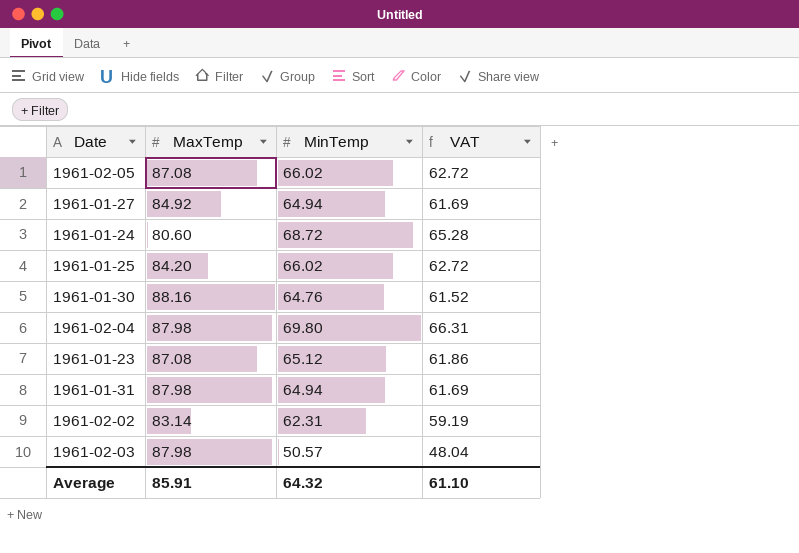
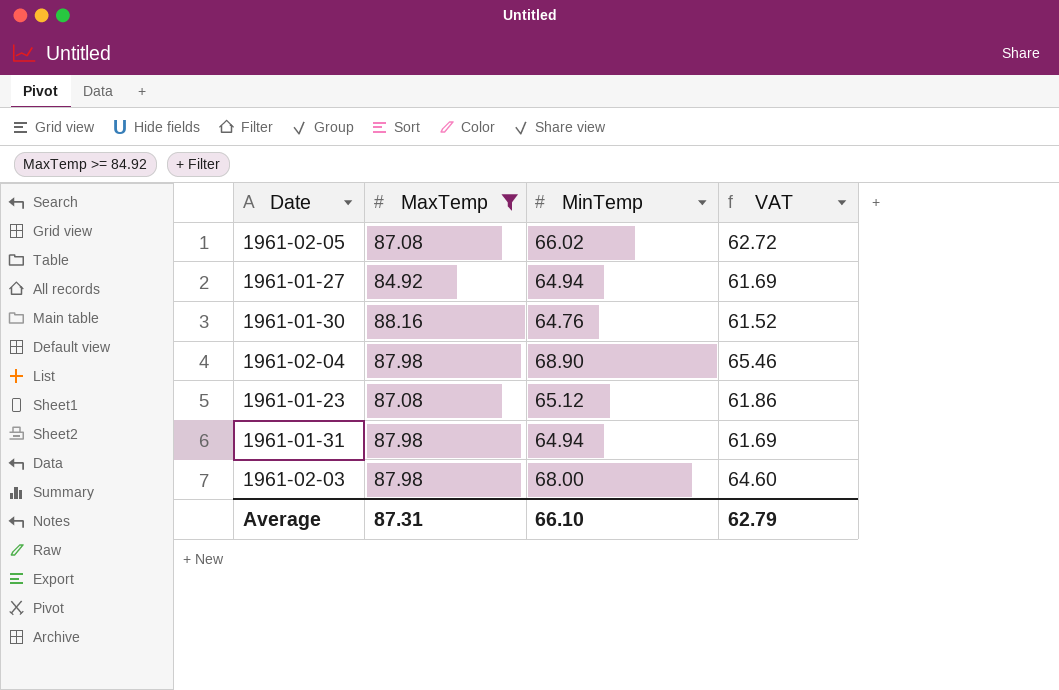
filter: none -> MaxTemp >= 84.92
1961-02-04 | MinTemp: 69.80 -> 68.90
1961-02-04 | VAT: 66.31 -> 65.46
1961-02-03 | MinTemp: 50.57 -> 68.00
1961-02-03 | VAT: 48.04 -> 64.60
Average | MaxTemp: 85.91 -> 87.31
Average | MinTemp: 64.32 -> 66.10
Average | VAT: 61.10 -> 62.79

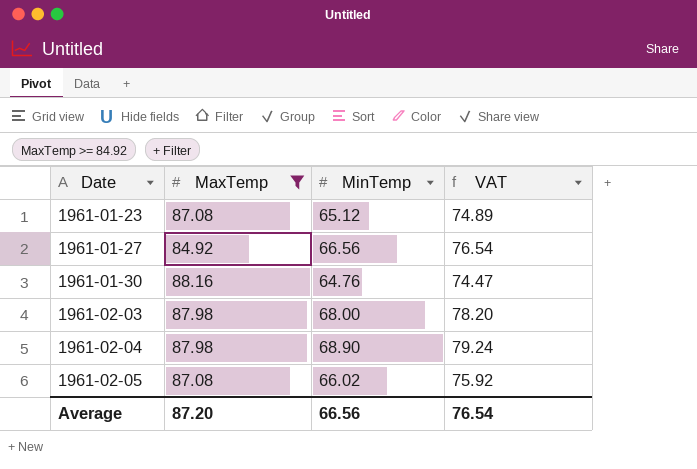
row order: none -> Date ascending
column VAT | formula: [MinTemp] * 0.95 -> [MinTemp] * 1.15
row 1961-01-31: 87.98 | 64.94 | 61.69 -> none
1961-01-27 | MinTemp: 64.94 -> 66.56
Average | MaxTemp: 87.31 -> 87.20
Average | MinTemp: 66.10 -> 66.56
Average | VAT: 62.79 -> 76.54

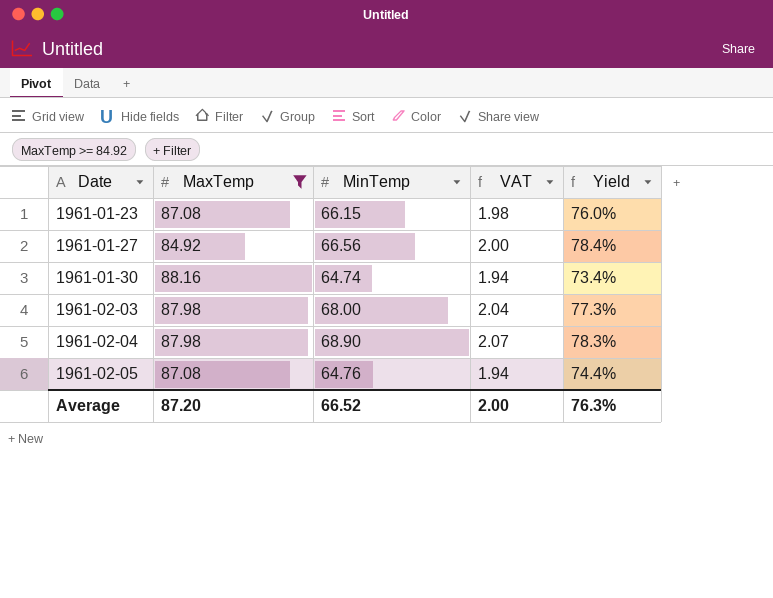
column VAT | formula: [MinTemp] * 1.15 -> [MinTemp] * 0.03
column Yield | formula: none -> [MinTemp] / [MaxTemp]
1961-01-23 | MinTemp: 65.12 -> 66.15
1961-01-30 | MinTemp: 64.76 -> 64.74
1961-02-05 | MinTemp: 66.02 -> 64.76
Average | MinTemp: 66.56 -> 66.52
Average | VAT: 76.54 -> 2.00

